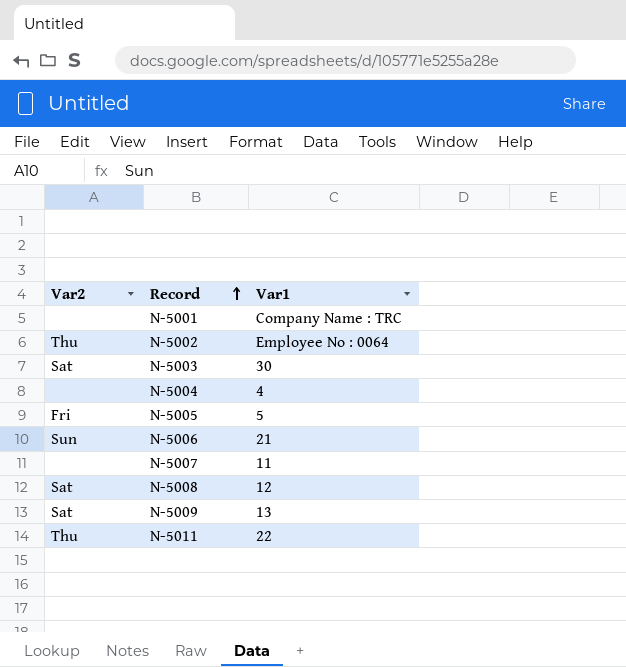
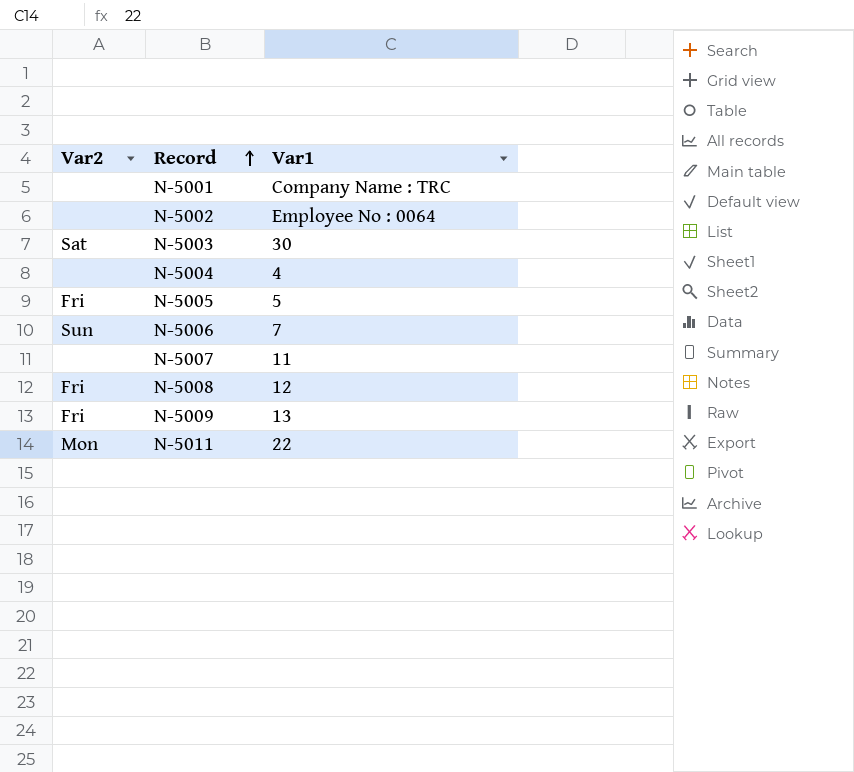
N-5002 | Var2: Thu -> none
N-5006 | Var1: 21 -> 7
N-5008 | Var2: Sat -> Fri
N-5009 | Var2: Sat -> Fri
N-5011 | Var2: Thu -> Mon

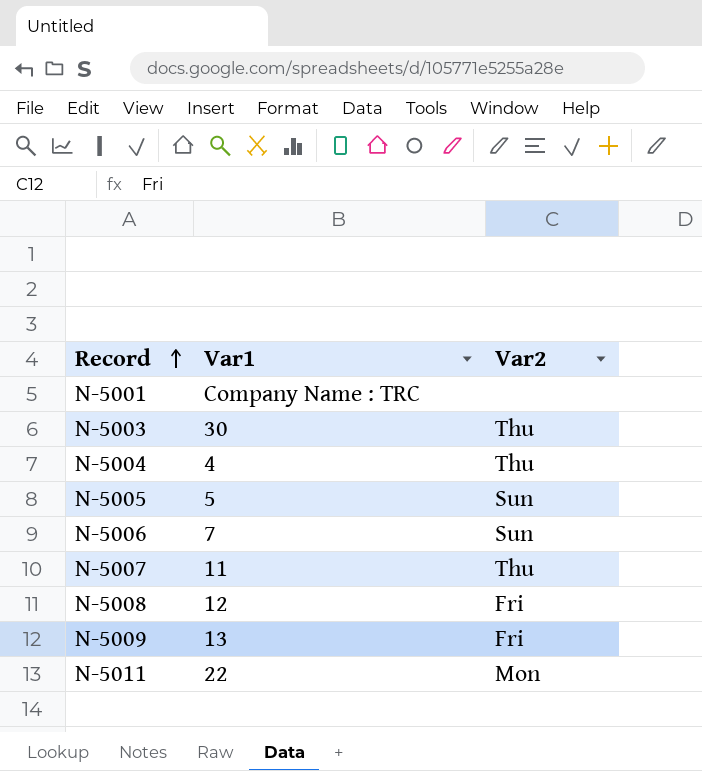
column Var2 | position: 1 -> 3
row N-5002: none | Employee No : 0064 -> none
N-5003 | Var2: Sat -> Thu
N-5004 | Var2: none -> Thu
N-5005 | Var2: Fri -> Sun
N-5007 | Var2: none -> Thu

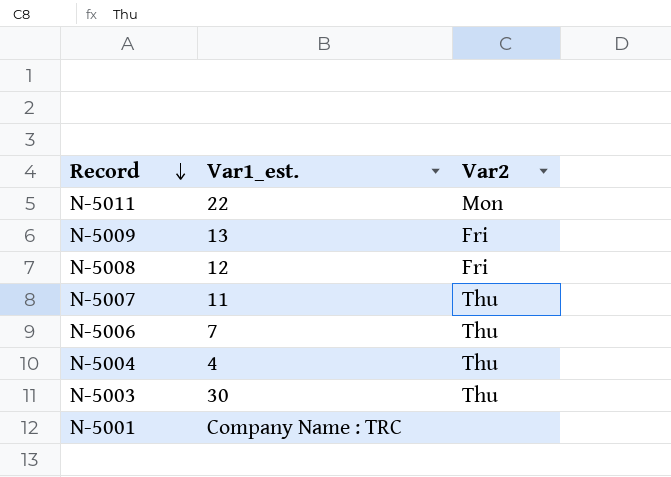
row order: Record ascending -> Record descending
column name: Var1 -> Var1_est.
row N-5005: 5 | Sun -> none
N-5006 | Var2: Sun -> Thu

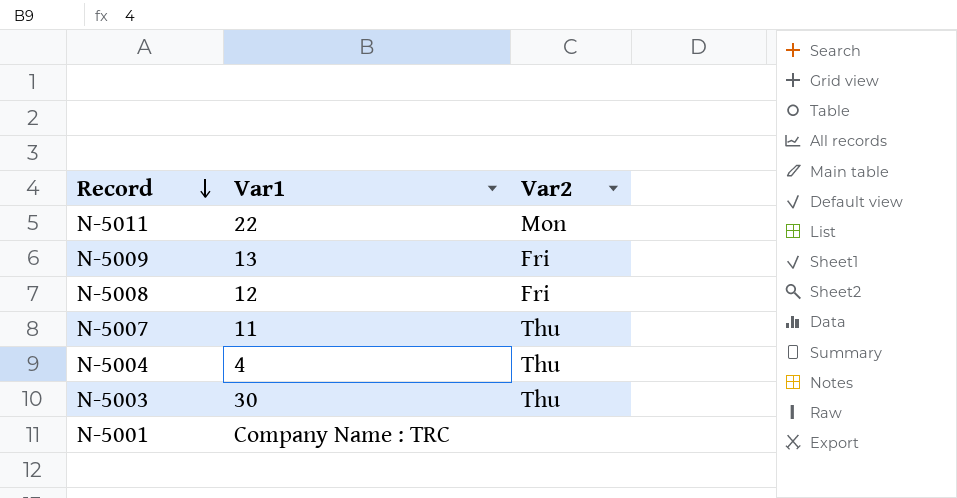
column name: Var1_est. -> Var1
row N-5006: 7 | Thu -> none

